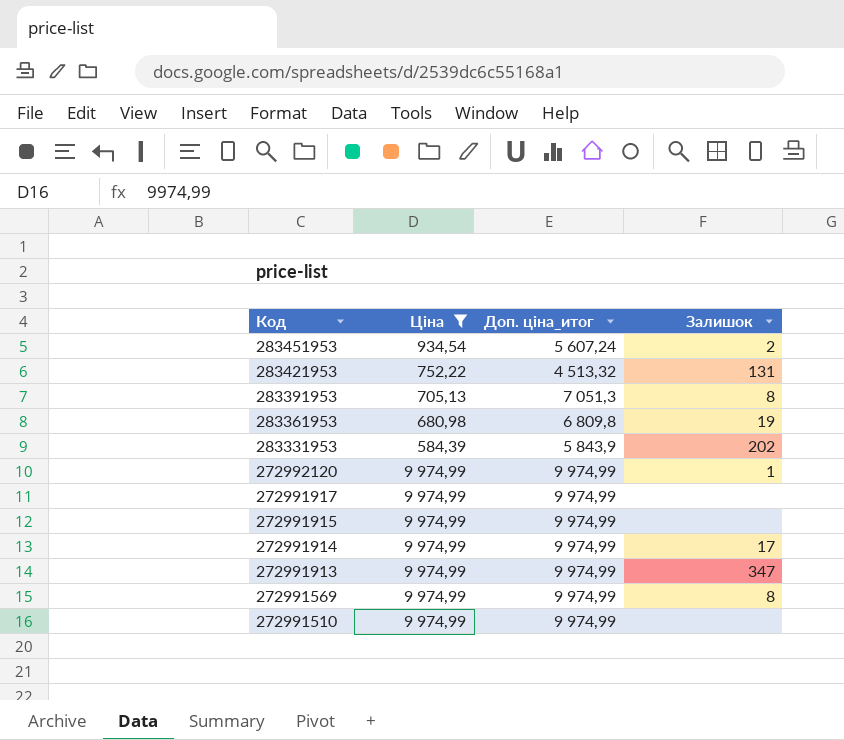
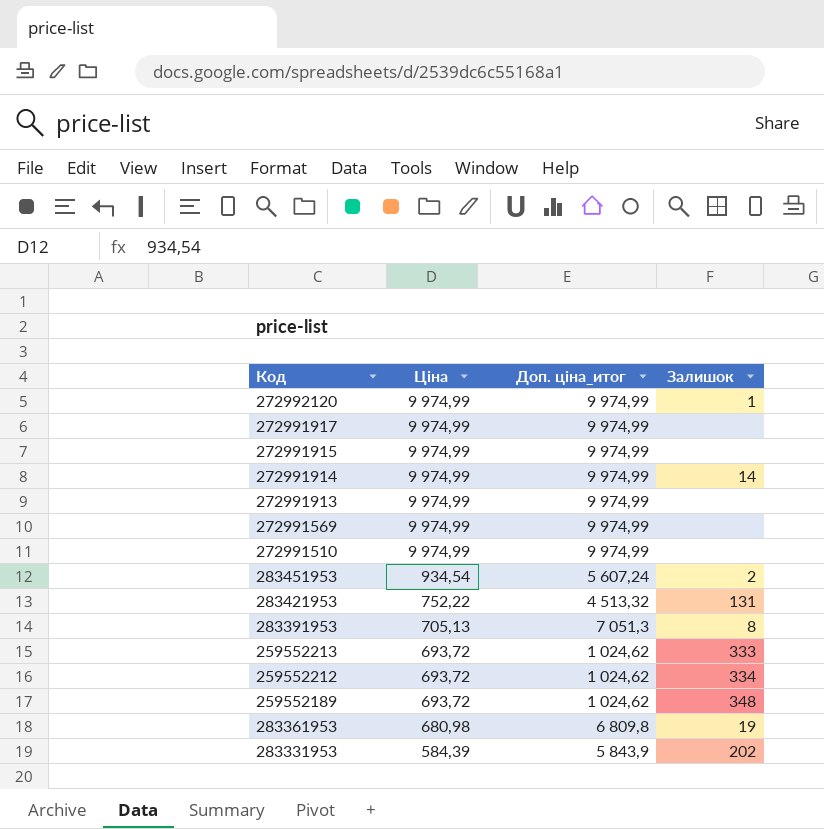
filter: Ціна != 693,72 -> none
row order: Код descending -> Ціна descending
272991914 | Залишок: 17 -> 14
272991913 | Залишок: 347 -> none
272991569 | Залишок: 8 -> none

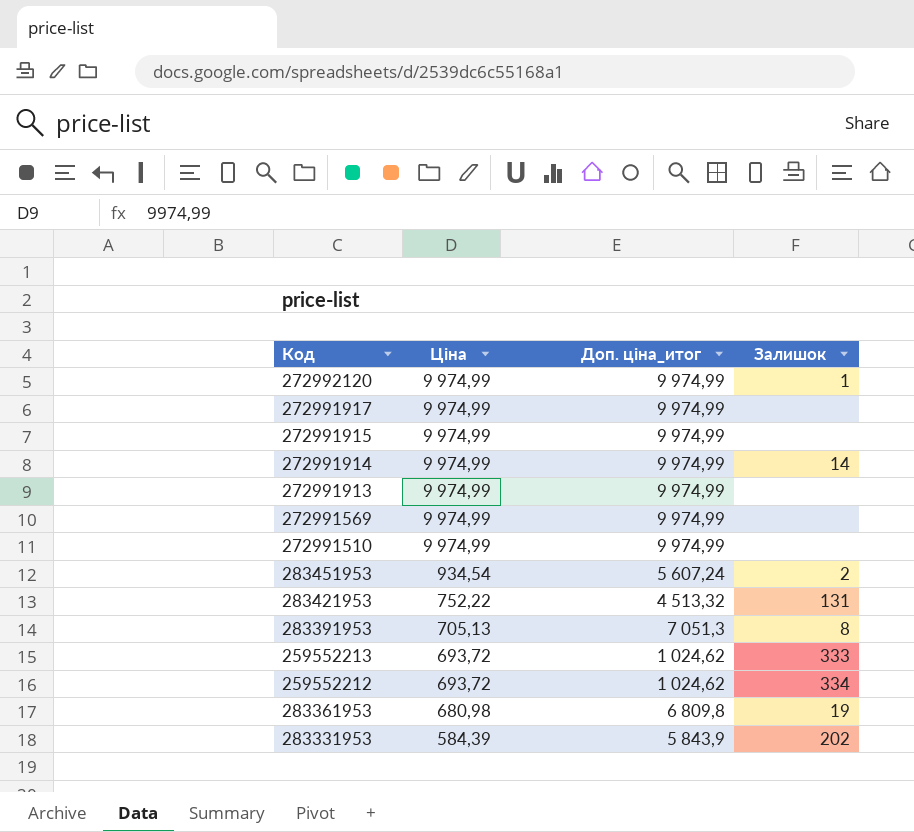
row 259552189: 693,72 | 1 024,62 | 348 -> none

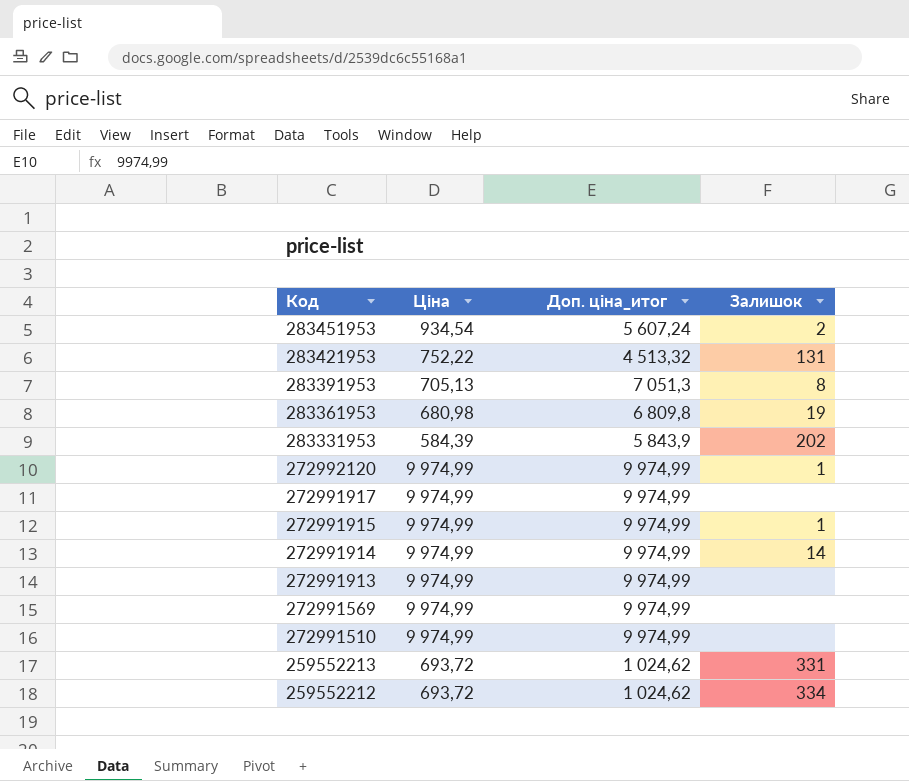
row order: Ціна descending -> Код descending
272991915 | Залишок: none -> 1
259552213 | Залишок: 333 -> 331

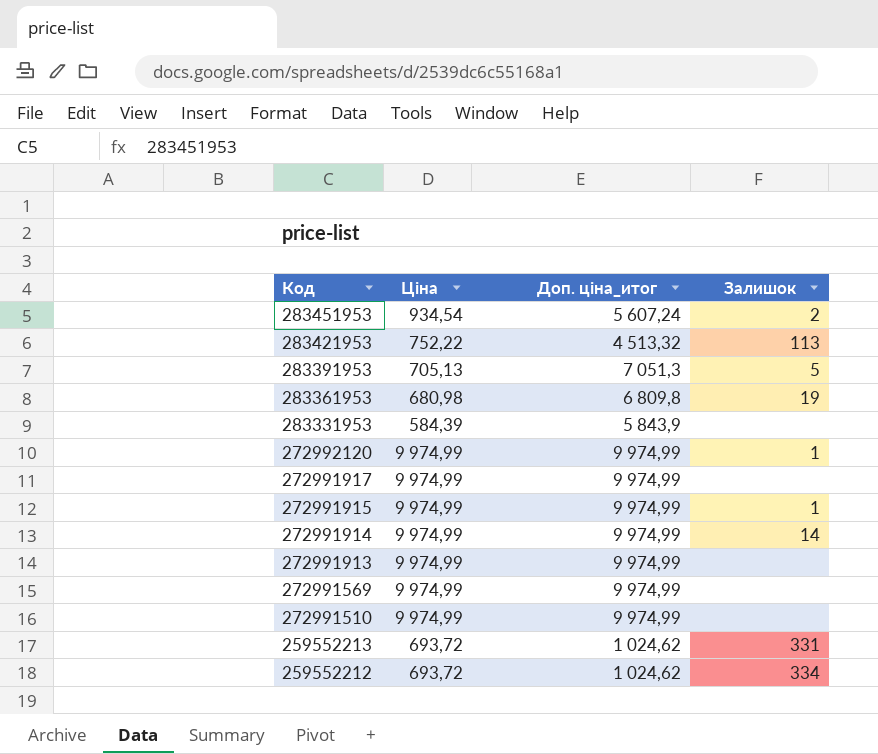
283421953 | Залишок: 131 -> 113
283391953 | Залишок: 8 -> 5
283331953 | Залишок: 202 -> none

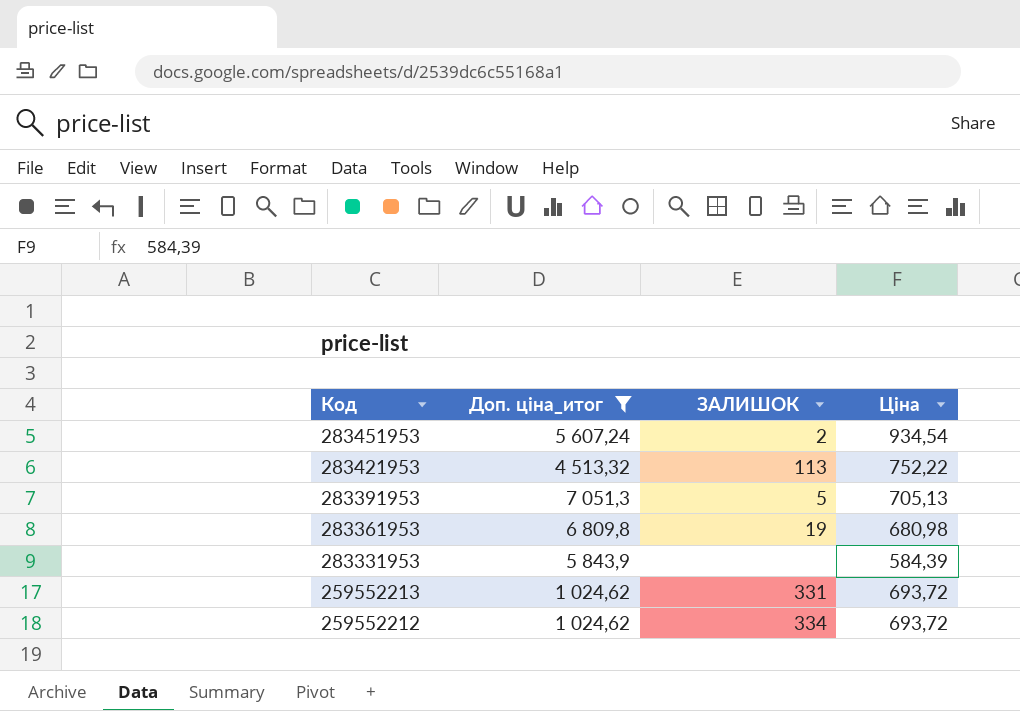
filter: none -> Доп. ціна_итог != 9 974,99
column name: Залишок -> ЗАЛИШОК
column Ціна | position: 2 -> 4

